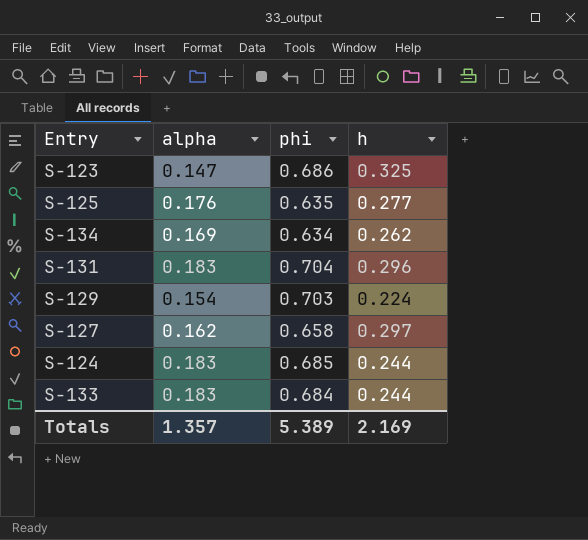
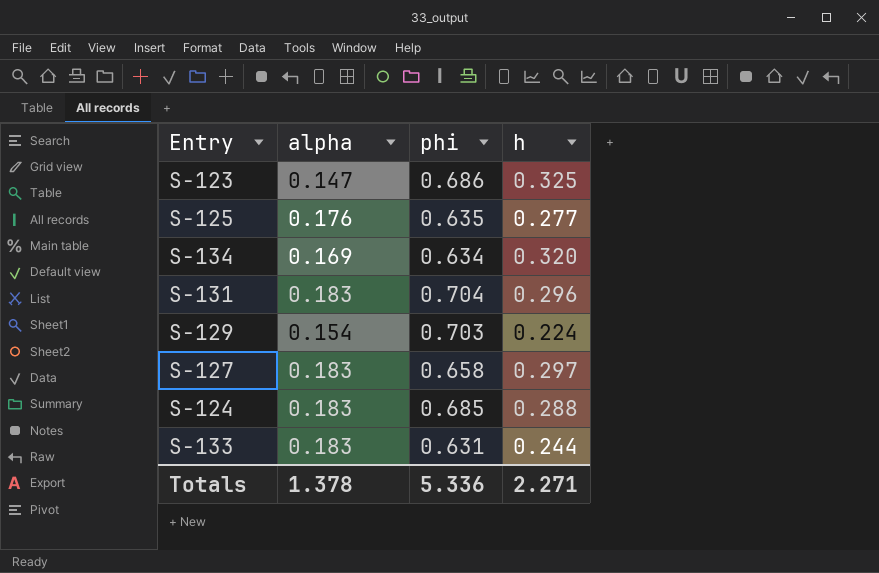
S-134 | h: 0.262 -> 0.320
S-127 | alpha: 0.162 -> 0.183
S-124 | h: 0.244 -> 0.288
S-133 | phi: 0.684 -> 0.631
Totals | alpha: 1.357 -> 1.378
Totals | phi: 5.389 -> 5.336
Totals | h: 2.169 -> 2.271

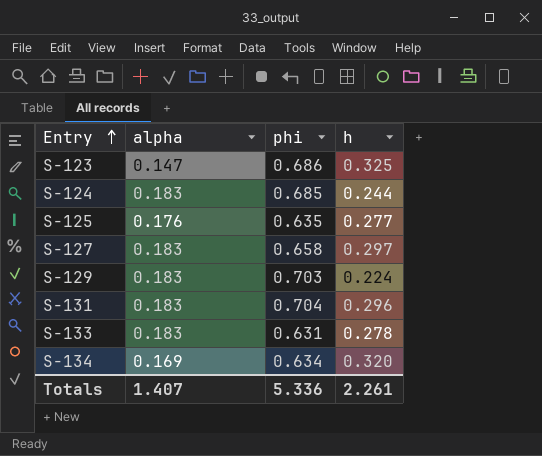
row order: none -> Entry ascending
S-124 | h: 0.288 -> 0.244
S-129 | alpha: 0.154 -> 0.183
S-133 | h: 0.244 -> 0.278
Totals | alpha: 1.378 -> 1.407
Totals | h: 2.271 -> 2.261

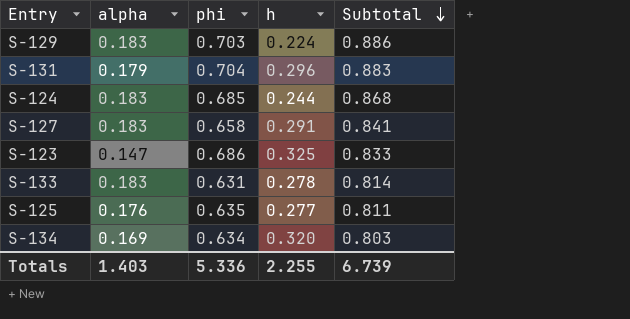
row order: Entry ascending -> Subtotal descending
column Subtotal | formula: none -> [alpha] + [phi]
S-131 | alpha: 0.183 -> 0.179
S-127 | h: 0.297 -> 0.291
Totals | alpha: 1.407 -> 1.403
Totals | h: 2.261 -> 2.255

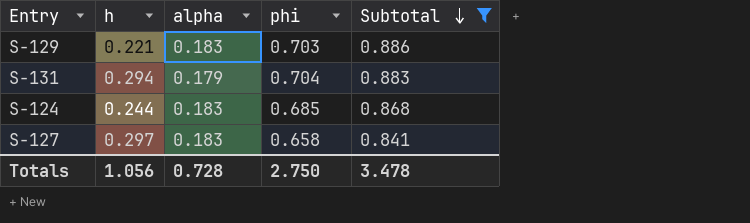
filter: none -> Subtotal >= 0.841
column h | position: 4 -> 2
S-129 | h: 0.224 -> 0.221
S-131 | h: 0.296 -> 0.294
S-127 | h: 0.291 -> 0.297
Totals | h: 2.255 -> 1.056
Totals | alpha: 1.403 -> 0.728
Totals | phi: 5.336 -> 2.750
Totals | Subtotal: 6.739 -> 3.478

